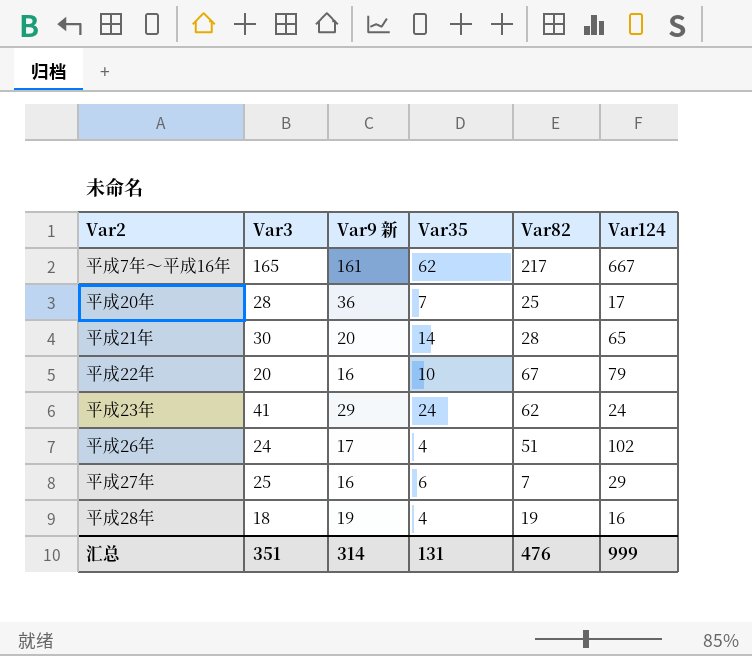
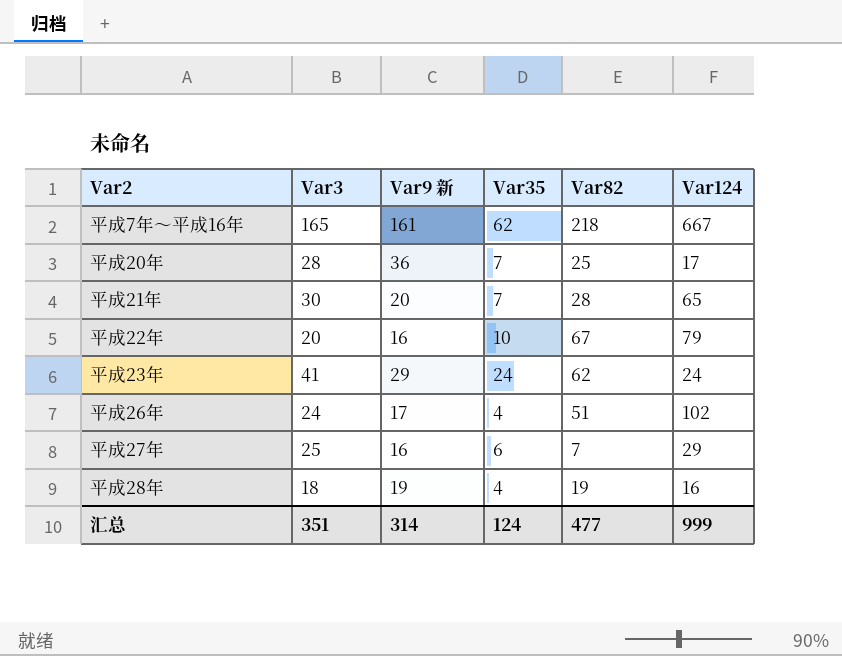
平成7年～平成16年 | Var82: 217 -> 218
平成21年 | Var35: 14 -> 7
汇总 | Var35: 131 -> 124
汇总 | Var82: 476 -> 477

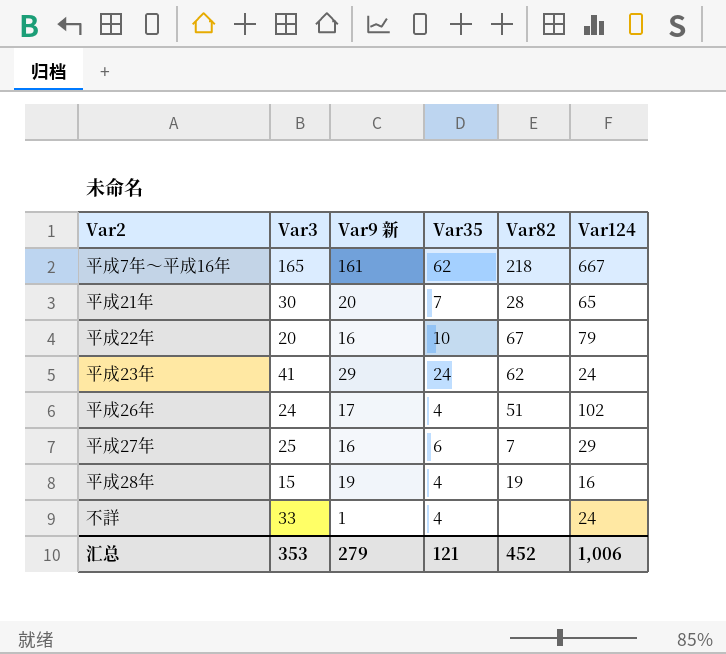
row 平成20年: 28 | 36 | 7 | 25 | 17 -> none
平成28年 | Var3: 18 -> 15
row 不詳: none -> 33 | 1 | 4 | none | 24
汇总 | Var3: 351 -> 353
汇总 | Var9 新: 314 -> 279
汇总 | Var35: 124 -> 121
汇总 | Var82: 477 -> 452
汇总 | Var124: 999 -> 1,006

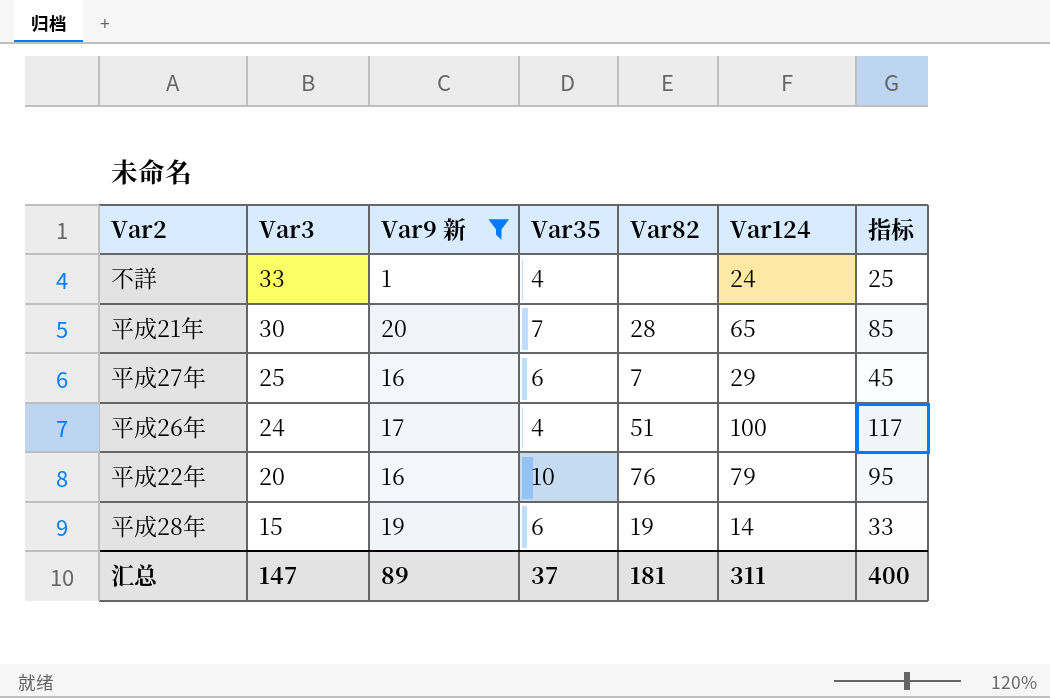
filter: none -> Var9 新 <= 20
row order: none -> Var3 descending
column 指标 | formula: none -> [Var9 新] + [Var124]
平成26年 | Var124: 102 -> 100
平成22年 | Var82: 67 -> 76
平成28年 | Var35: 4 -> 6
平成28年 | Var124: 16 -> 14
汇总 | Var3: 353 -> 147
汇总 | Var9 新: 279 -> 89
汇总 | Var35: 121 -> 37
汇总 | Var82: 452 -> 181
汇总 | Var124: 1,006 -> 311

